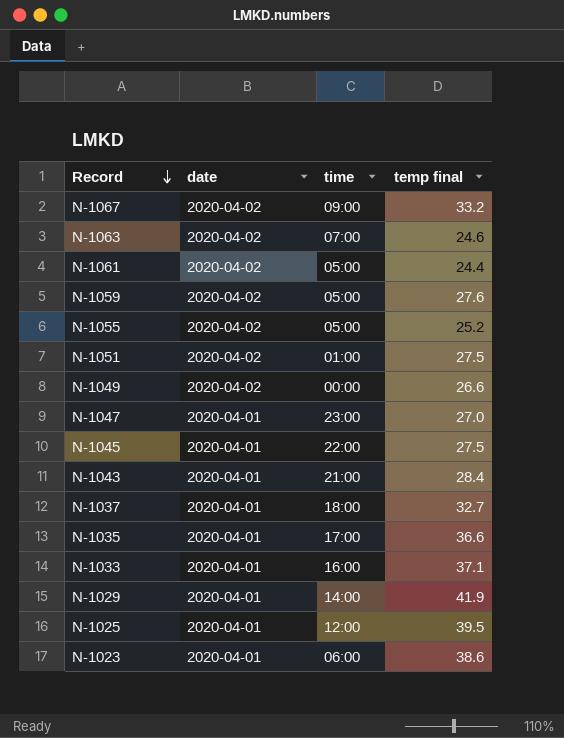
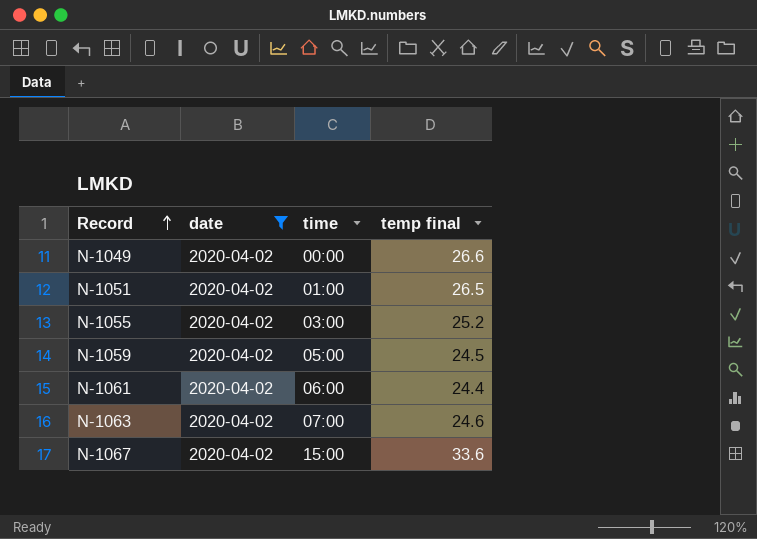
filter: none -> date = 2020-04-02
row order: Record descending -> Record ascending
N-1051 | temp final: 27.5 -> 26.5
N-1055 | time: 05:00 -> 03:00
N-1059 | temp final: 27.6 -> 24.5
N-1061 | time: 05:00 -> 06:00
N-1067 | time: 09:00 -> 15:00
N-1067 | temp final: 33.2 -> 33.6

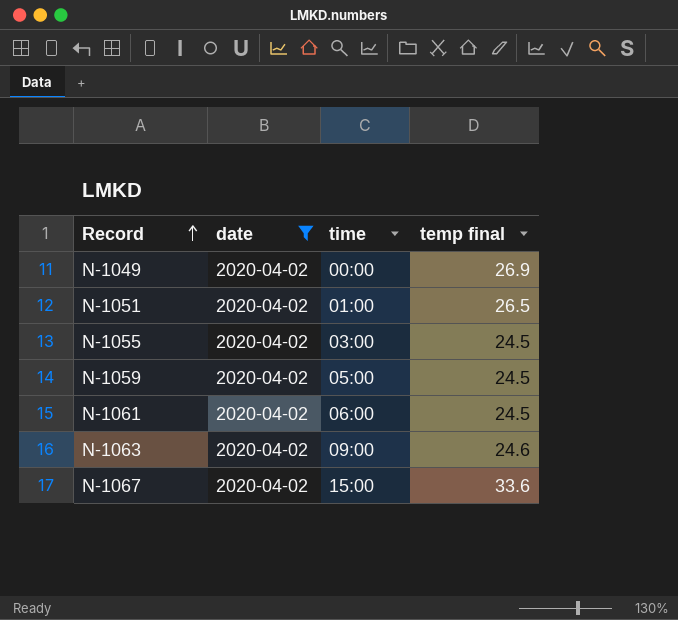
N-1049 | temp final: 26.6 -> 26.9
N-1055 | temp final: 25.2 -> 24.5
N-1061 | temp final: 24.4 -> 24.5
N-1063 | time: 07:00 -> 09:00

